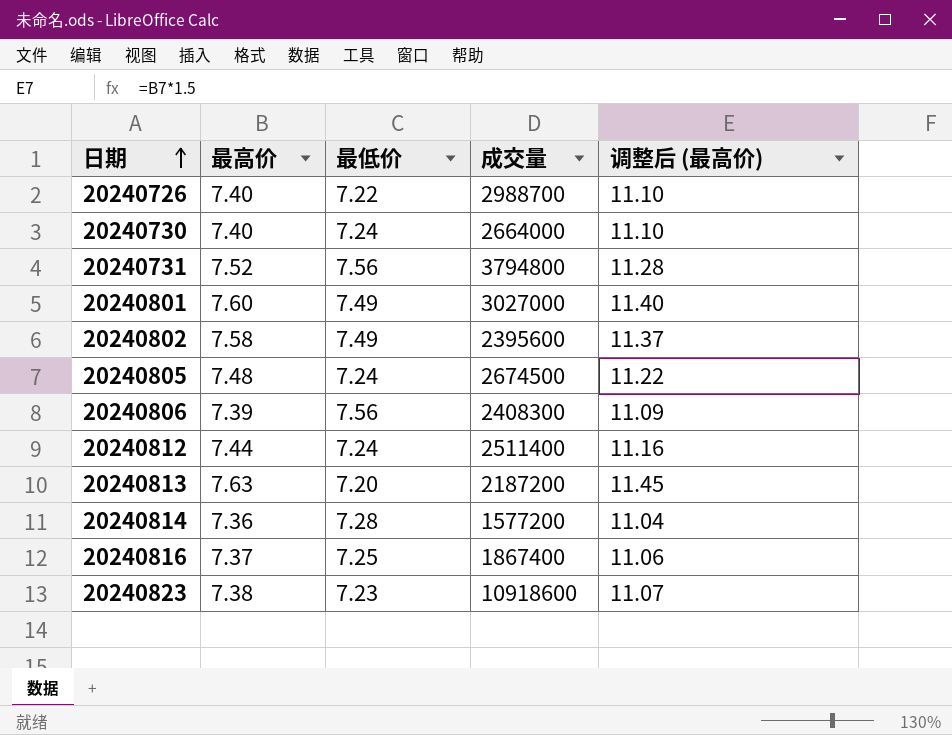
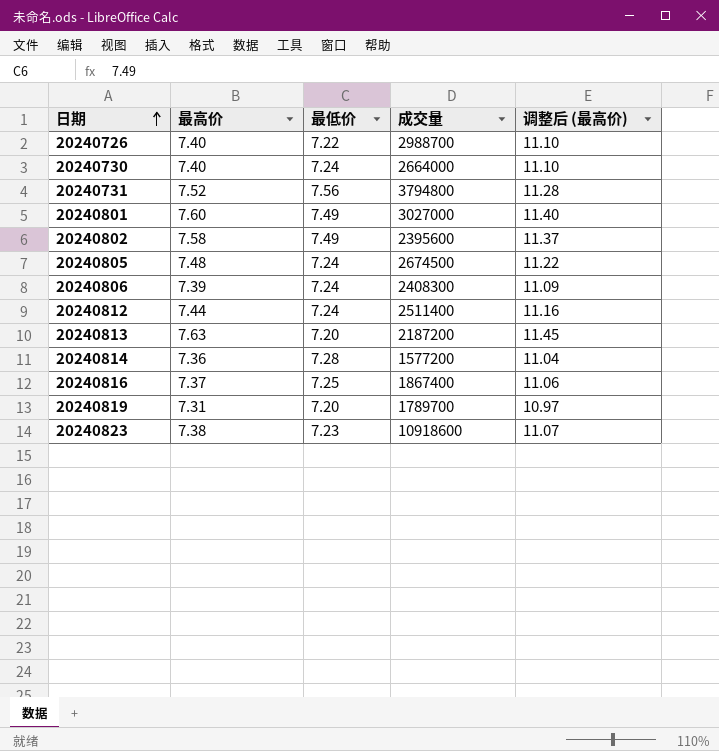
20240806 | 最低价: 7.56 -> 7.24
row 20240819: none -> 7.31 | 7.20 | 1789700 | 10.97

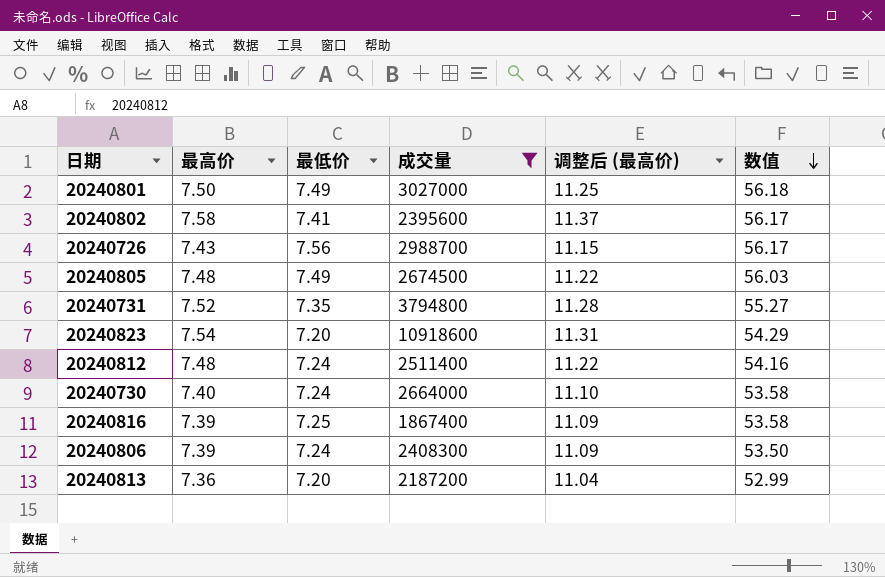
filter: none -> 成交量 >= 1867400
row order: 日期 ascending -> 数值 descending
column 数值 | formula: none -> [最高价] * [最低价]
20240801 | 最高价: 7.60 -> 7.50
20240801 | 调整后 (最高价): 11.40 -> 11.25
20240802 | 最低价: 7.49 -> 7.41
20240726 | 最高价: 7.40 -> 7.43
20240726 | 最低价: 7.22 -> 7.56
20240726 | 调整后 (最高价): 11.10 -> 11.15
20240805 | 最低价: 7.24 -> 7.49
20240731 | 最低价: 7.56 -> 7.35
20240823 | 最高价: 7.38 -> 7.54
20240823 | 最低价: 7.23 -> 7.20
20240823 | 调整后 (最高价): 11.07 -> 11.31
20240812 | 最高价: 7.44 -> 7.48
20240812 | 调整后 (最高价): 11.16 -> 11.22
20240816 | 最高价: 7.37 -> 7.39
20240816 | 调整后 (最高价): 11.06 -> 11.09
20240813 | 最高价: 7.63 -> 7.36
20240813 | 调整后 (最高价): 11.45 -> 11.04

